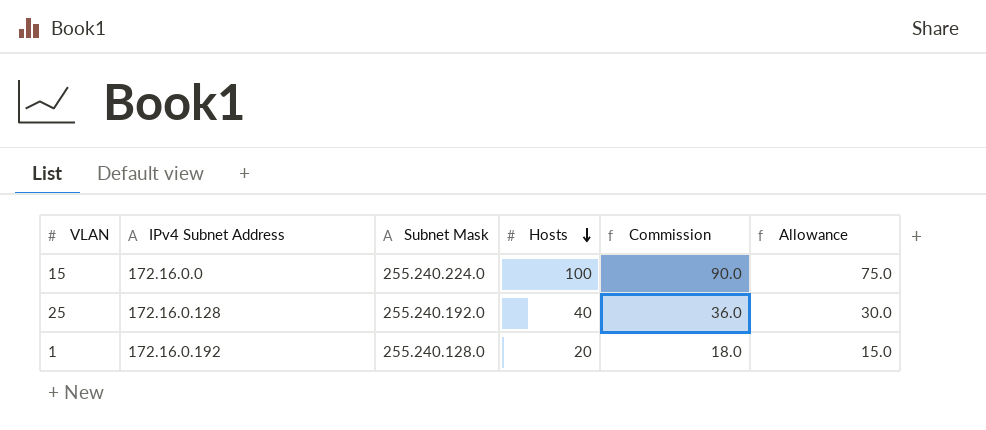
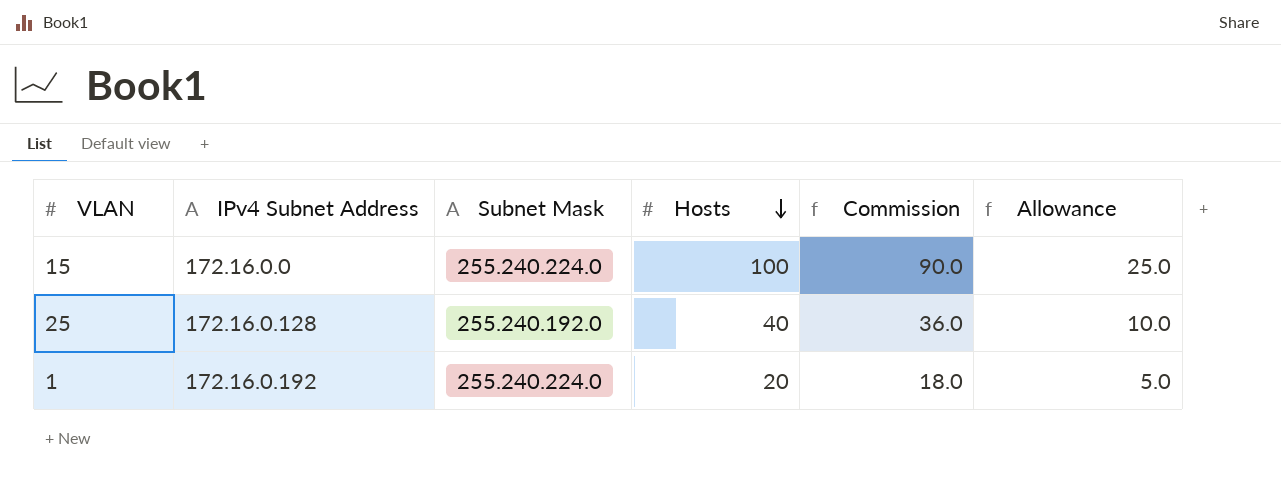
column Allowance | formula: [Hosts] * 0.75 -> [Hosts] * 0.25
1 | Subnet Mask: 255.240.128.0 -> 255.240.224.0

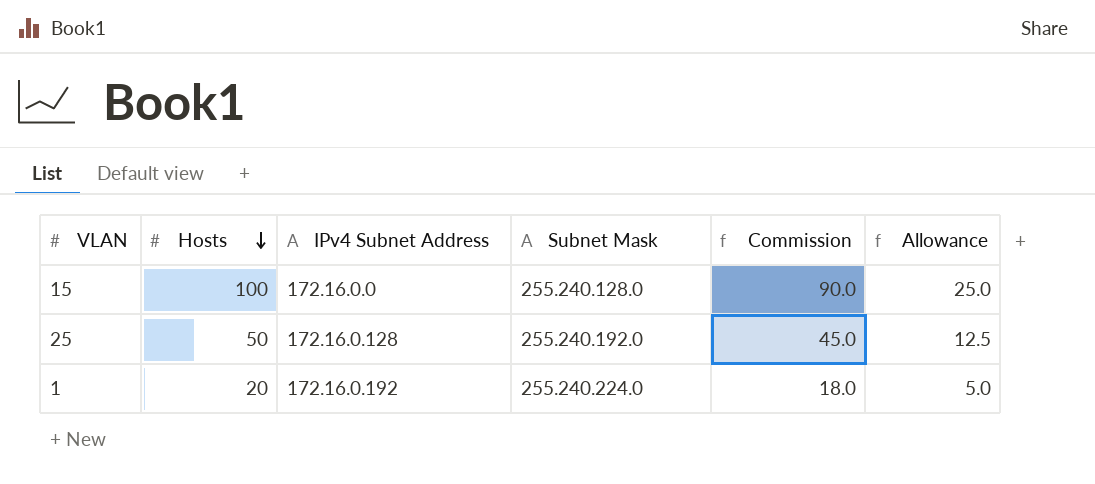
column Hosts | position: 4 -> 2
15 | Subnet Mask: 255.240.224.0 -> 255.240.128.0
25 | Hosts: 40 -> 50
25 | Commission: 36.0 -> 45.0
25 | Allowance: 10.0 -> 12.5

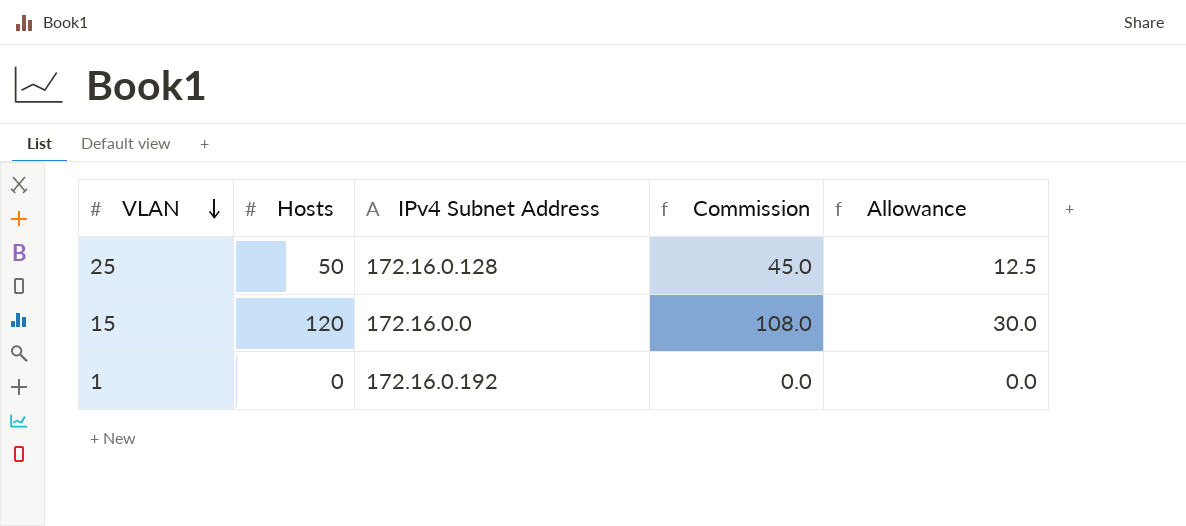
row order: Hosts descending -> VLAN descending
column Subnet Mask | position: 4 -> none
15 | Hosts: 100 -> 120
15 | Commission: 90.0 -> 108.0
15 | Allowance: 25.0 -> 30.0
1 | Hosts: 20 -> 0
1 | Commission: 18.0 -> 0.0
1 | Allowance: 5.0 -> 0.0

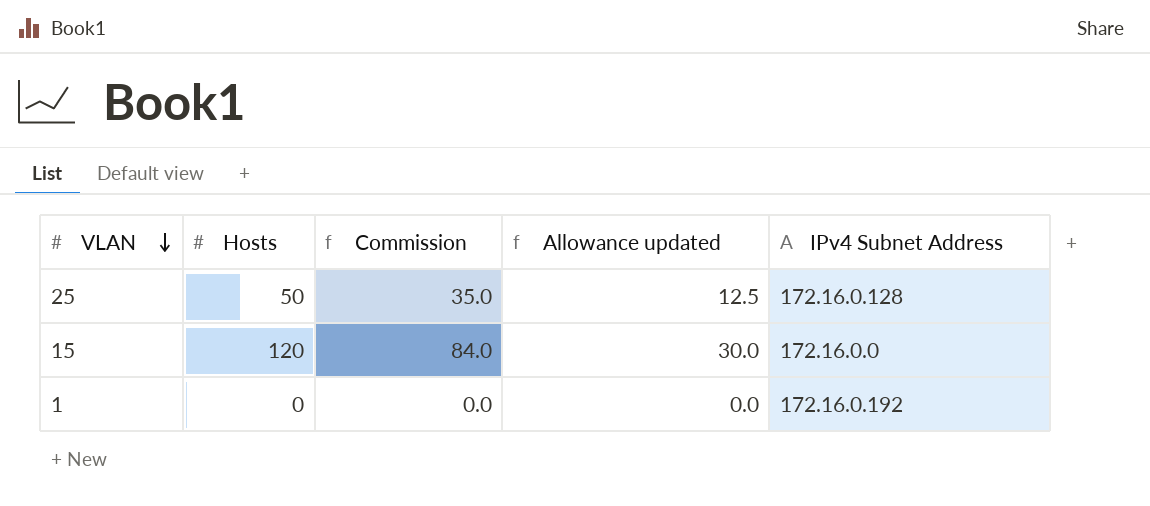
column Commission | formula: [Hosts] * 0.9 -> [Hosts] * 0.7
column name: Allowance -> Allowance updated
column IPv4 Subnet Address | position: 3 -> 5

